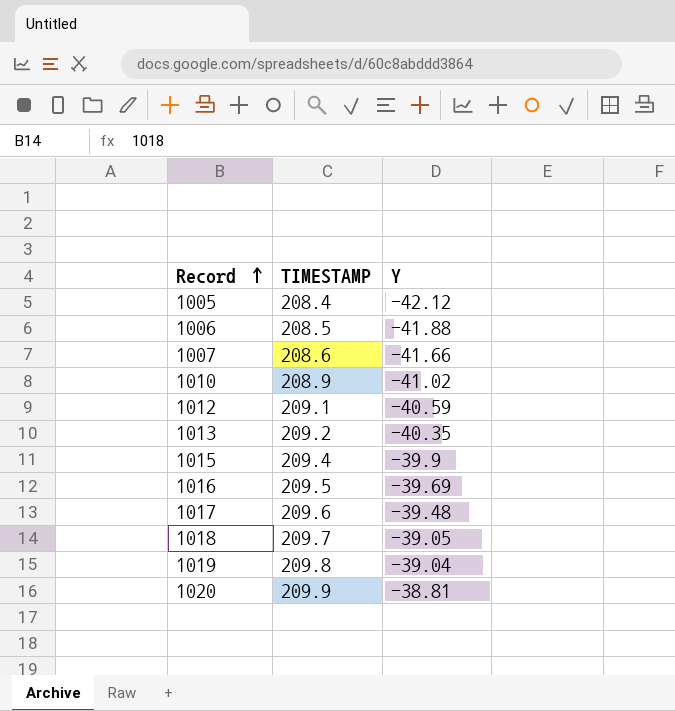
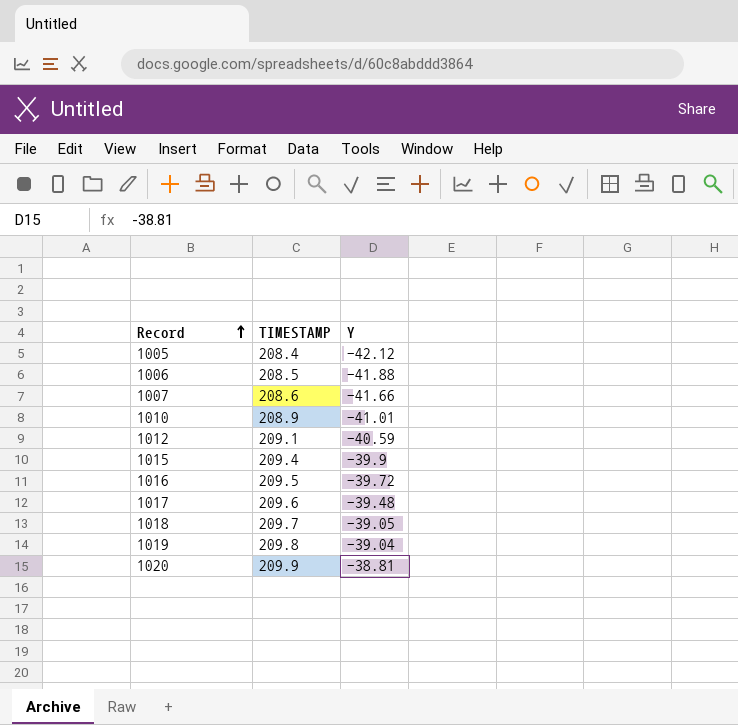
row 1013: 209.2 | -40.35 -> none
1010 | Y: -41.02 -> -41.01
1016 | Y: -39.69 -> -39.72

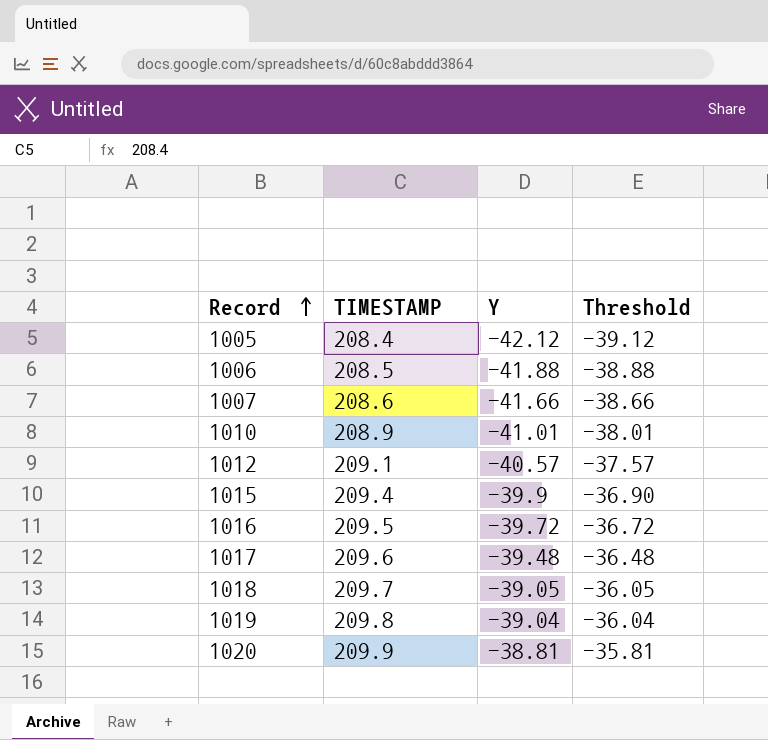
column Threshold | formula: none -> [Y] + 3
1012 | Y: -40.59 -> -40.57

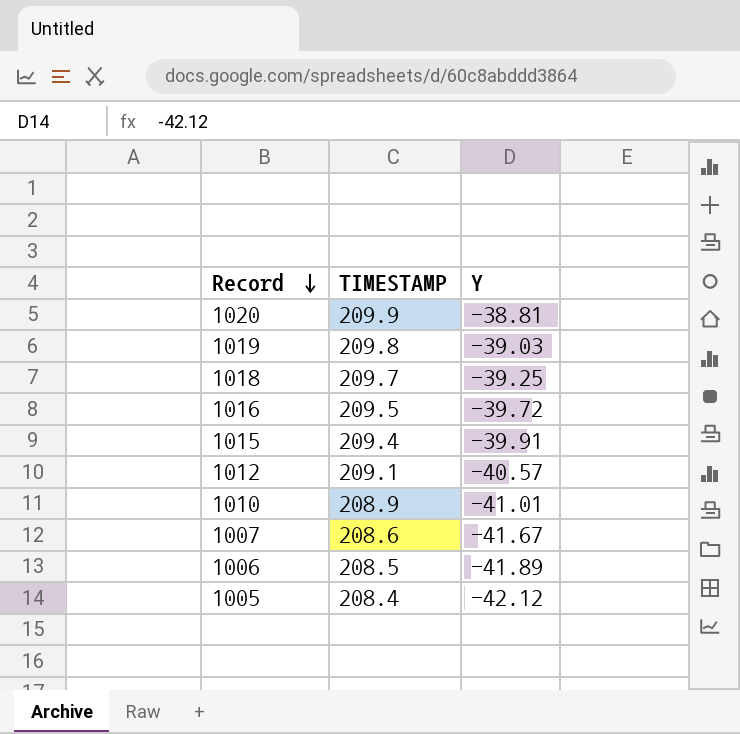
row order: Record ascending -> Record descending
column Threshold | formula: [Y] + 3 -> none
row 1017: 209.6 | -39.48 | -36.48 -> none
1019 | Y: -39.04 -> -39.03
1018 | Y: -39.05 -> -39.25
1015 | Y: -39.9 -> -39.91
1007 | Y: -41.66 -> -41.67
1006 | Y: -41.88 -> -41.89

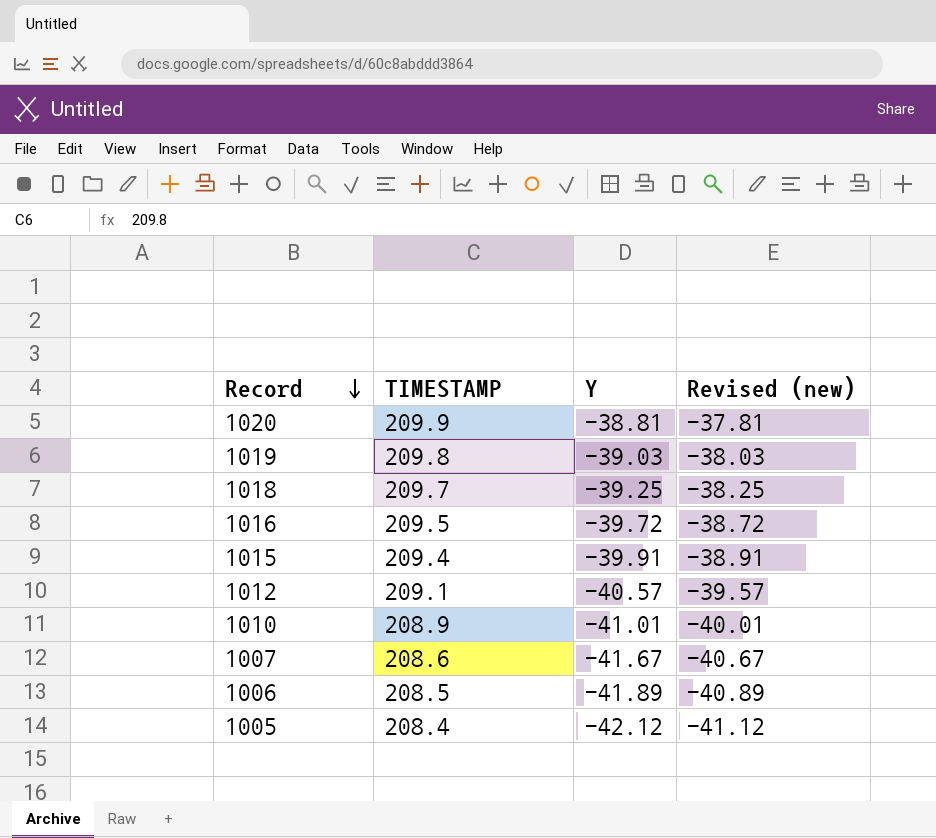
column Revised (new) | formula: none -> [Y] + 1

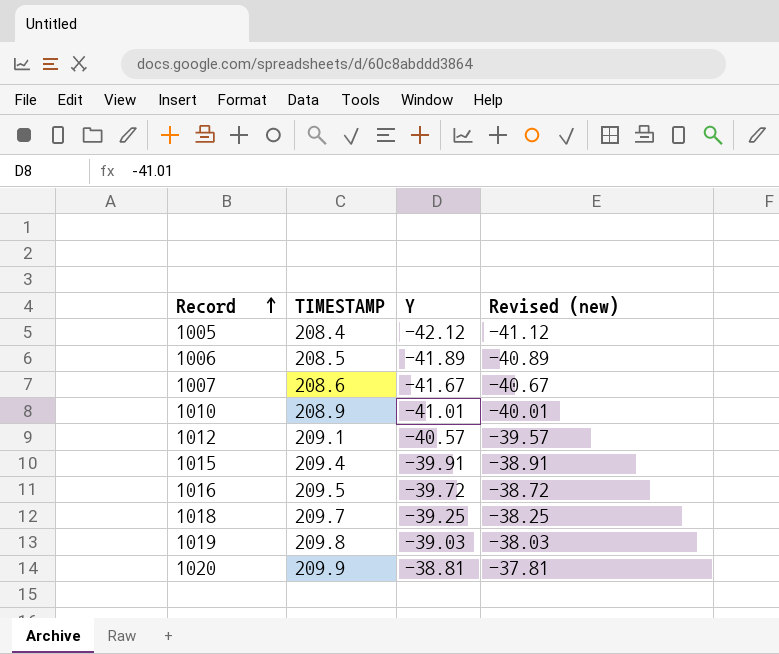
row order: Record descending -> Record ascending

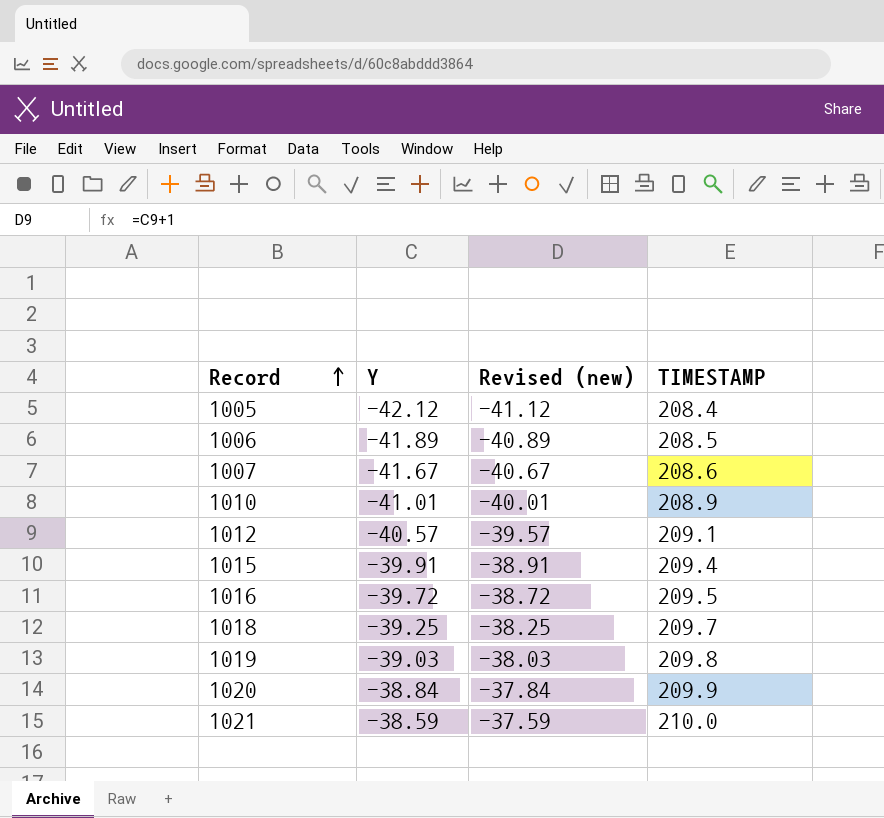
column TIMESTAMP | position: 2 -> 4
1020 | Y: -38.81 -> -38.84
1020 | Revised (new): -37.81 -> -37.84
row 1021: none -> -38.59 | -37.59 | 210.0

